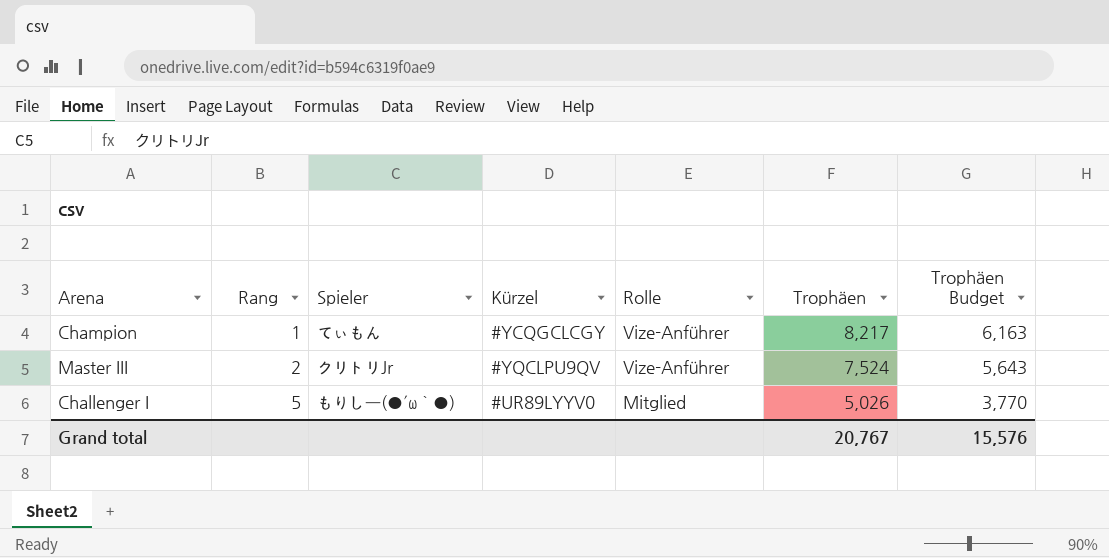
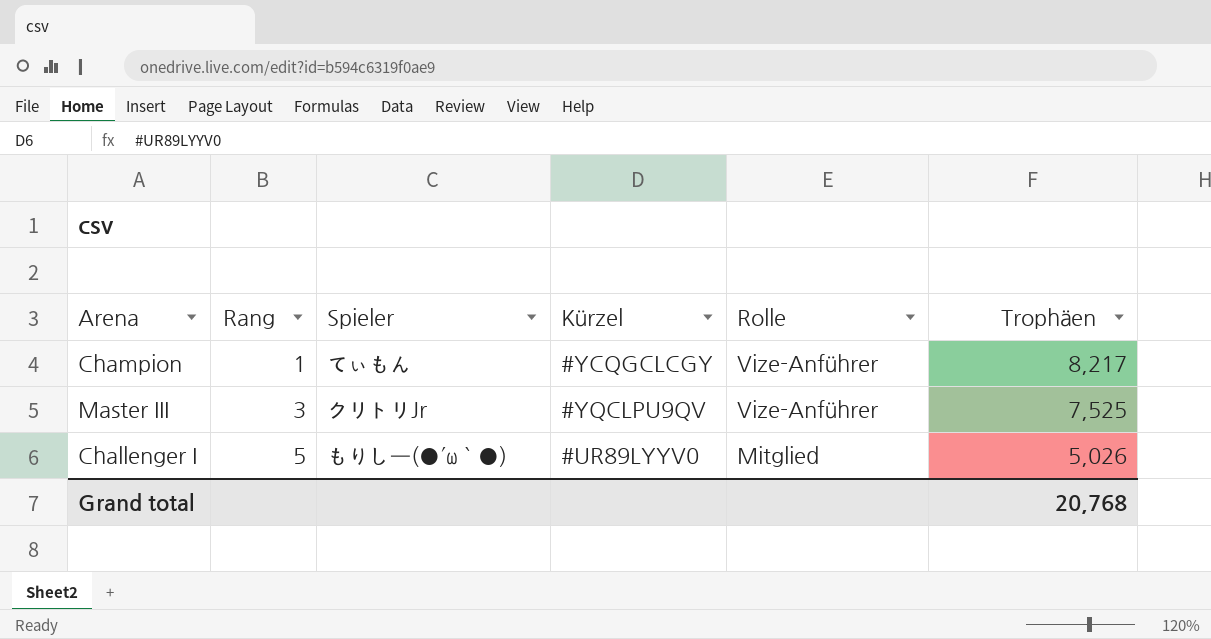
column Trophäen Budget | formula: [Trophäen] * 0.75 -> none
Master III | Rang: 2 -> 3
Master III | Trophäen: 7,524 -> 7,525
Grand total | Trophäen: 20,767 -> 20,768

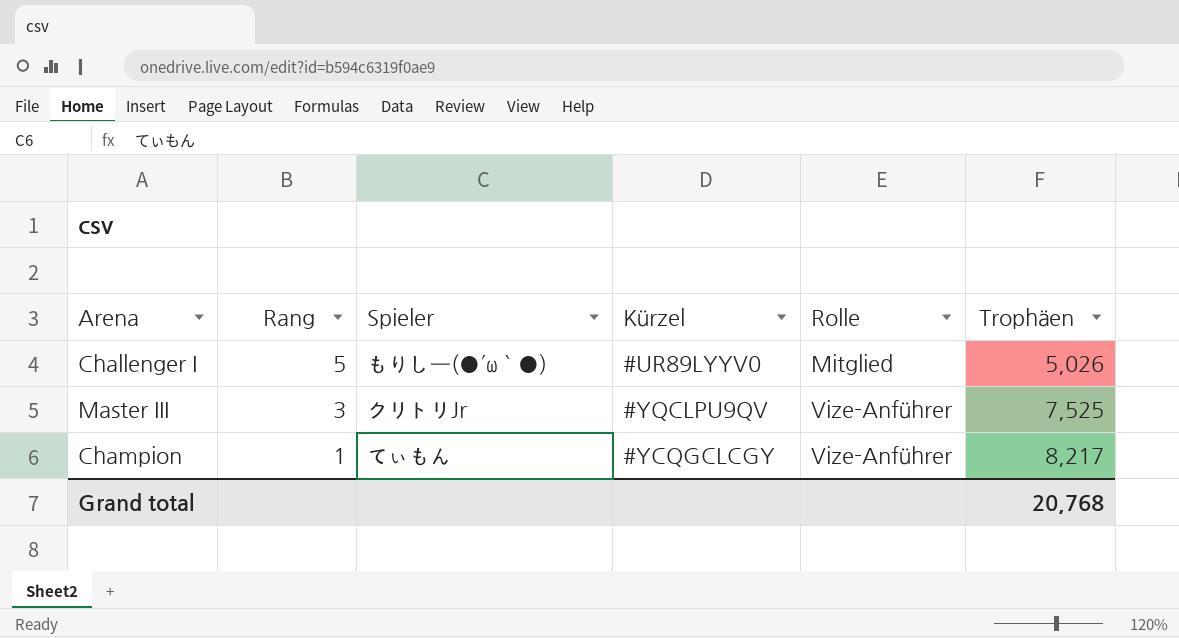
row order: Rang ascending -> Rang descending

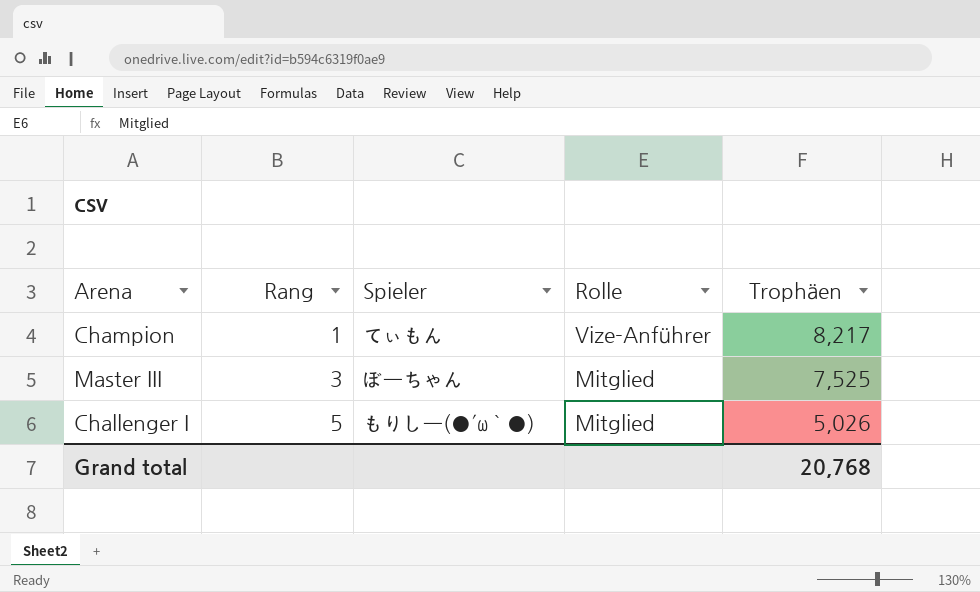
row order: Rang descending -> Rang ascending
column Kürzel | position: 4 -> none
Master III | Spieler: クリトリJr -> ぼーちゃん
Master III | Rolle: Vize-Anführer -> Mitglied

